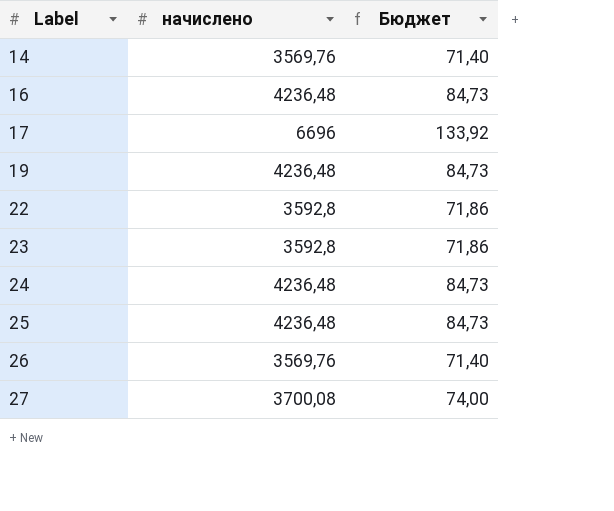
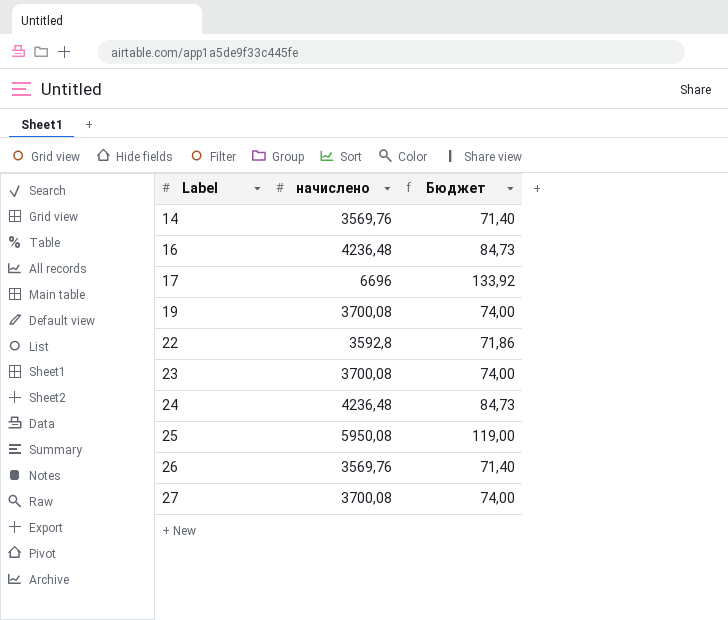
19 | начислено: 4236,48 -> 3700,08
19 | Бюджет: 84,73 -> 74,00
23 | начислено: 3592,8 -> 3700,08
23 | Бюджет: 71,86 -> 74,00
25 | начислено: 4236,48 -> 5950,08
25 | Бюджет: 84,73 -> 119,00

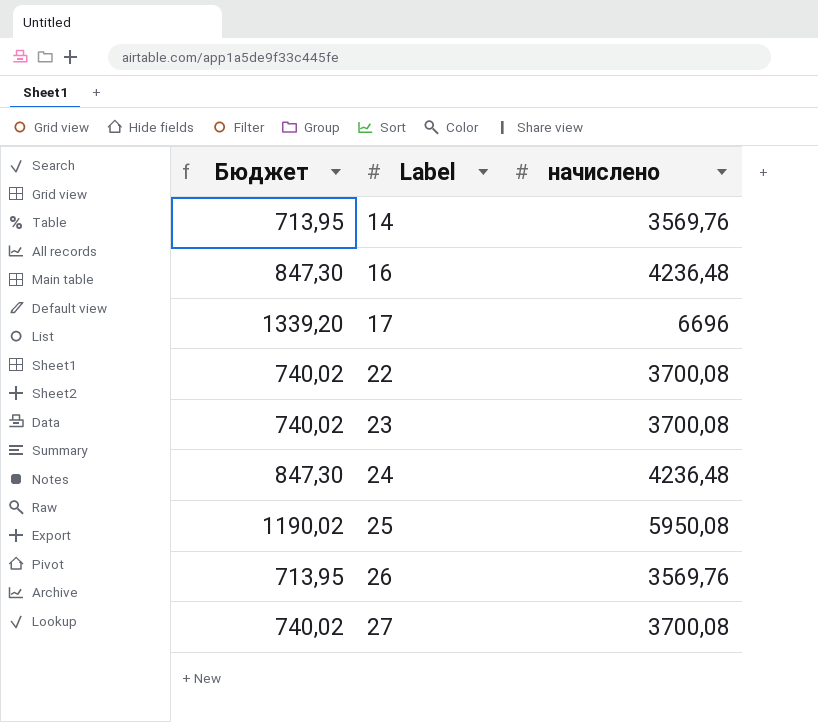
column Бюджет | formula: [начислено] * 0,02 -> [начислено] * 0,2
column Бюджет | position: 3 -> 1
row 19: 3700,08 | 74,00 -> none
22 | начислено: 3592,8 -> 3700,08

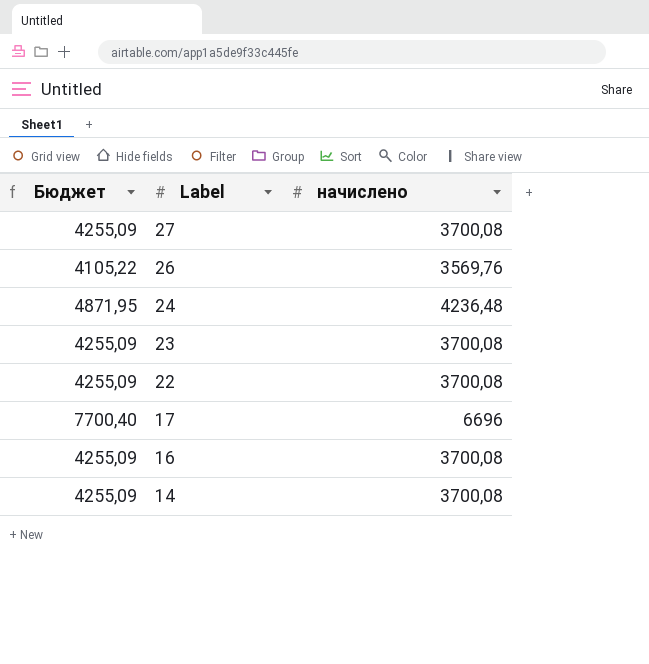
row order: Label ascending -> Label descending
column Бюджет | formula: [начислено] * 0,2 -> [начислено] * 1,15
row 25: 1190,02 | 5950,08 -> none
16 | начислено: 4236,48 -> 3700,08
14 | начислено: 3569,76 -> 3700,08

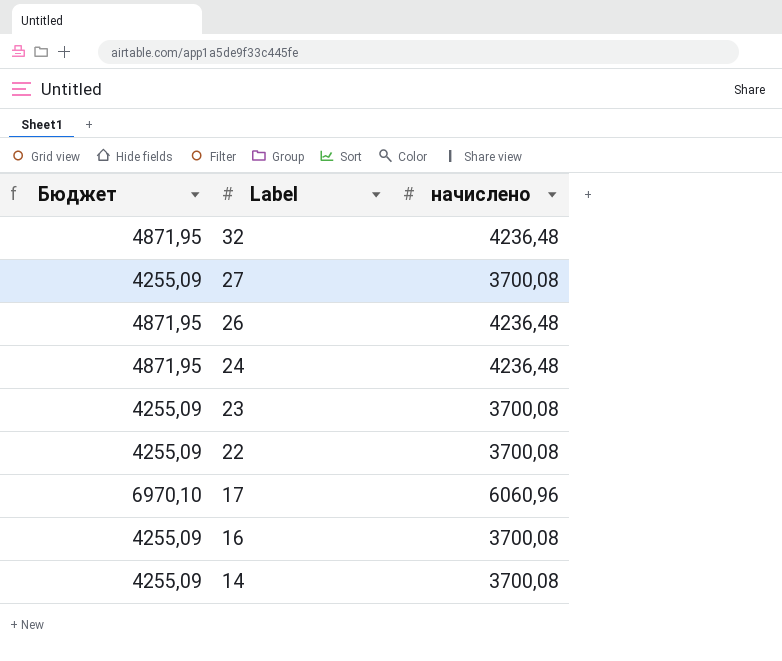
row 32: none -> 4871,95 | 4236,48
26 | Бюджет: 4105,22 -> 4871,95
26 | начислено: 3569,76 -> 4236,48
17 | Бюджет: 7700,40 -> 6970,10
17 | начислено: 6696 -> 6060,96

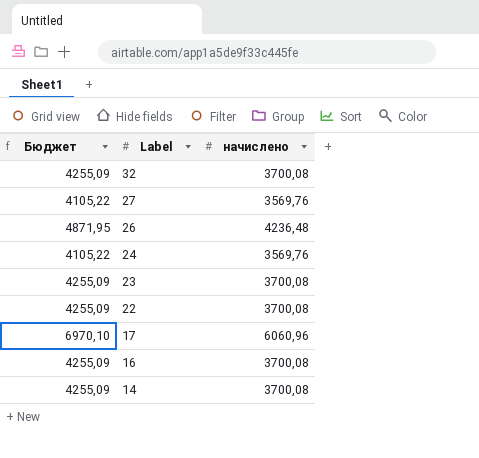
32 | Бюджет: 4871,95 -> 4255,09
32 | начислено: 4236,48 -> 3700,08
27 | Бюджет: 4255,09 -> 4105,22
27 | начислено: 3700,08 -> 3569,76
24 | Бюджет: 4871,95 -> 4105,22
24 | начислено: 4236,48 -> 3569,76

